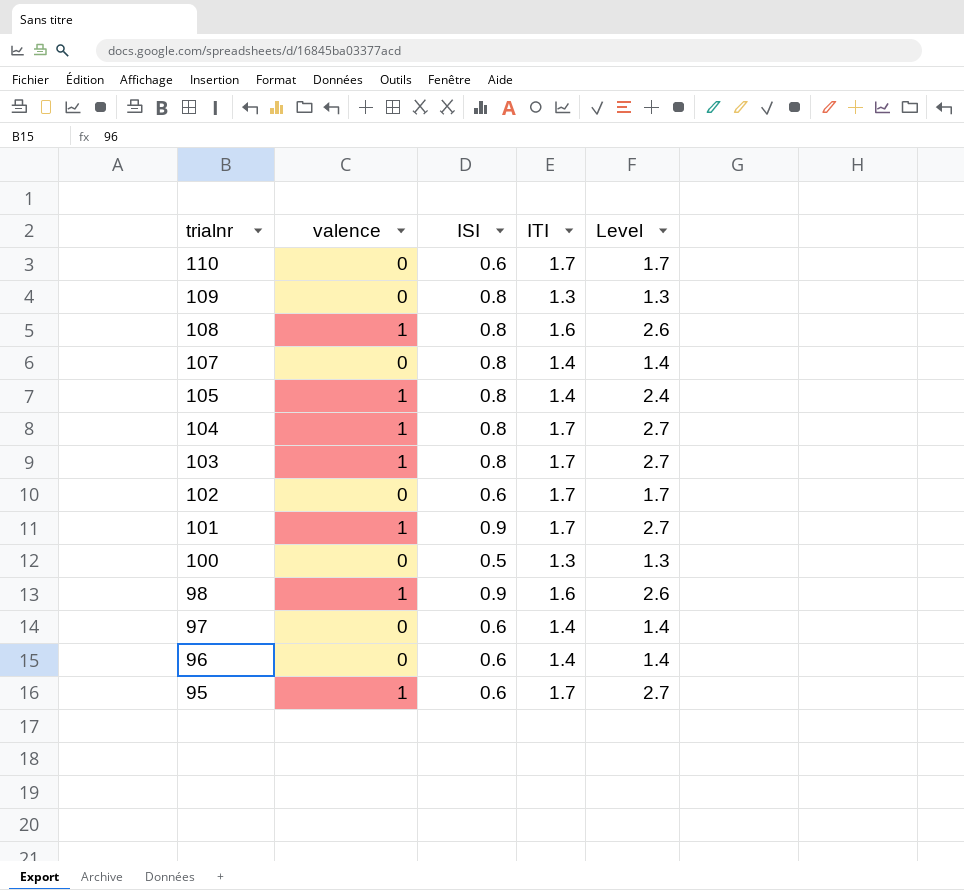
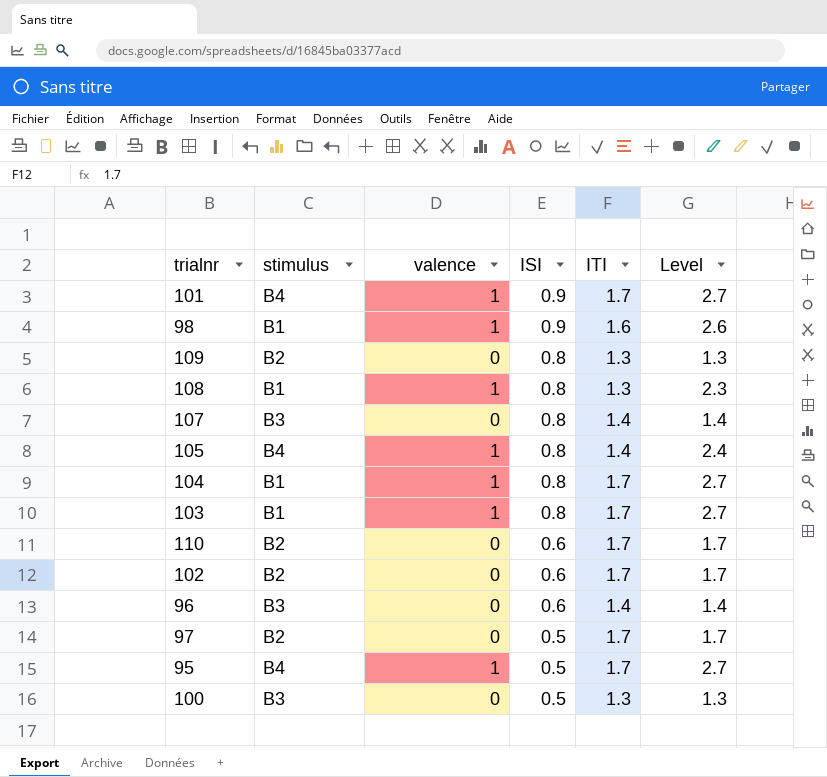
row order: trialnr descending -> ISI descending
column stimulus | position: none -> 2
108 | ITI: 1.6 -> 1.3
108 | Level: 2.6 -> 2.3
97 | ISI: 0.6 -> 0.5
97 | ITI: 1.4 -> 1.7
97 | Level: 1.4 -> 1.7
95 | ISI: 0.6 -> 0.5

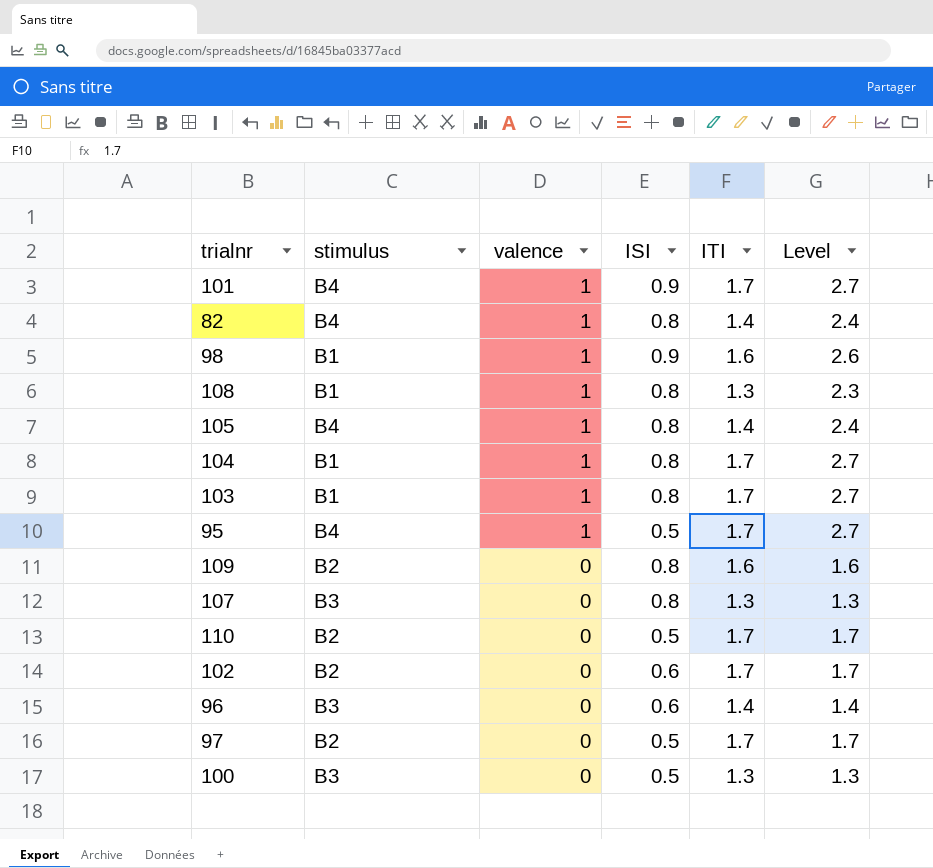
row order: ISI descending -> valence descending
row 82: none -> B4 | 1 | 0.8 | 1.4 | 2.4
109 | ITI: 1.3 -> 1.6
109 | Level: 1.3 -> 1.6
107 | ITI: 1.4 -> 1.3
107 | Level: 1.4 -> 1.3
110 | ISI: 0.6 -> 0.5

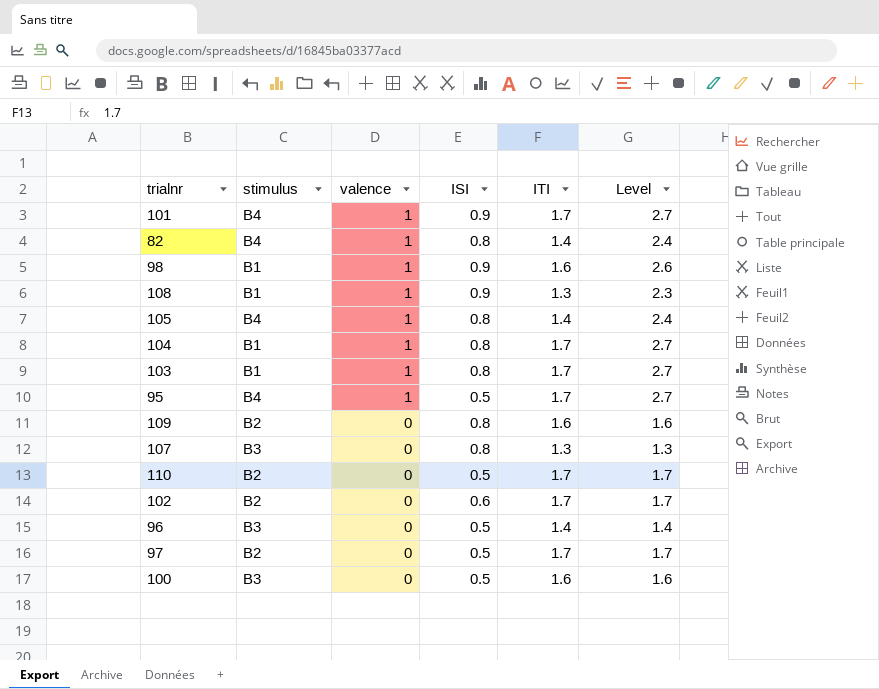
108 | ISI: 0.8 -> 0.9
96 | ISI: 0.6 -> 0.5
100 | ITI: 1.3 -> 1.6
100 | Level: 1.3 -> 1.6

